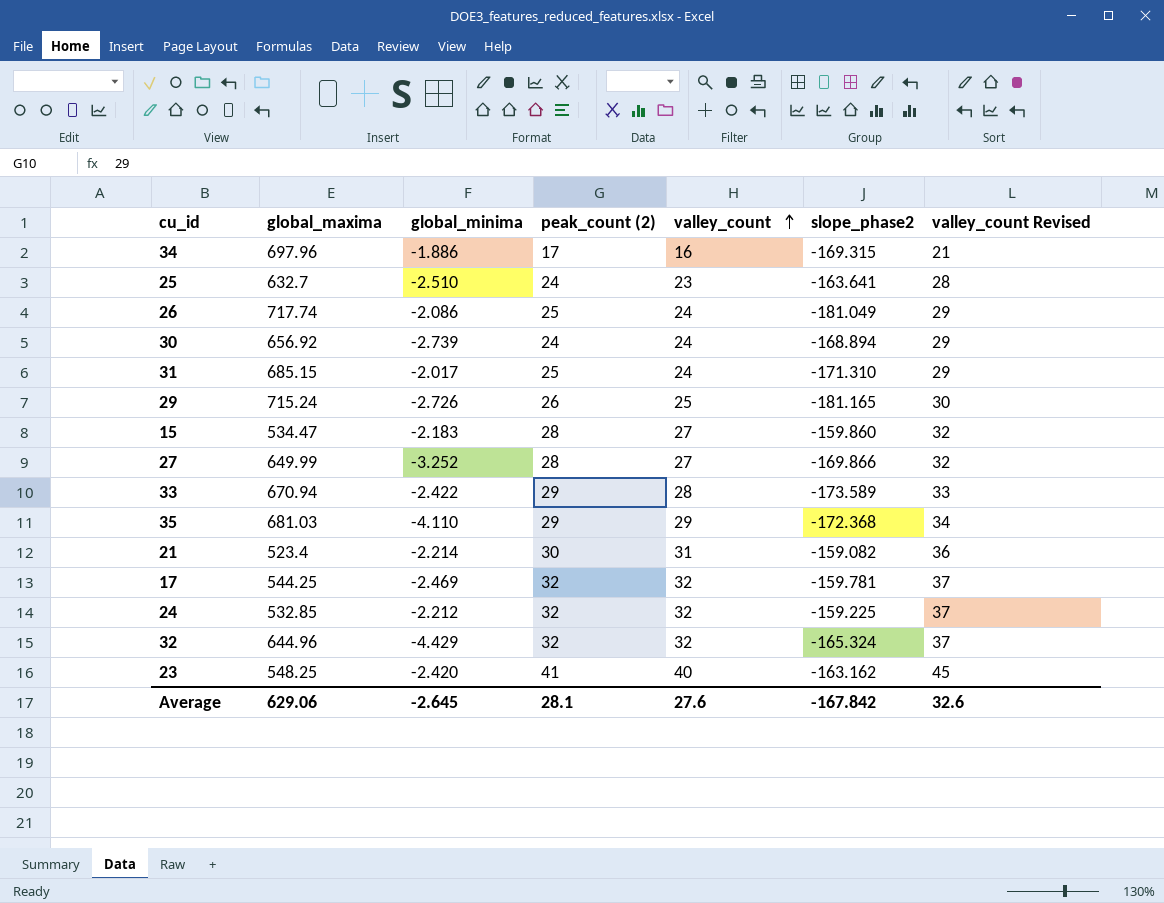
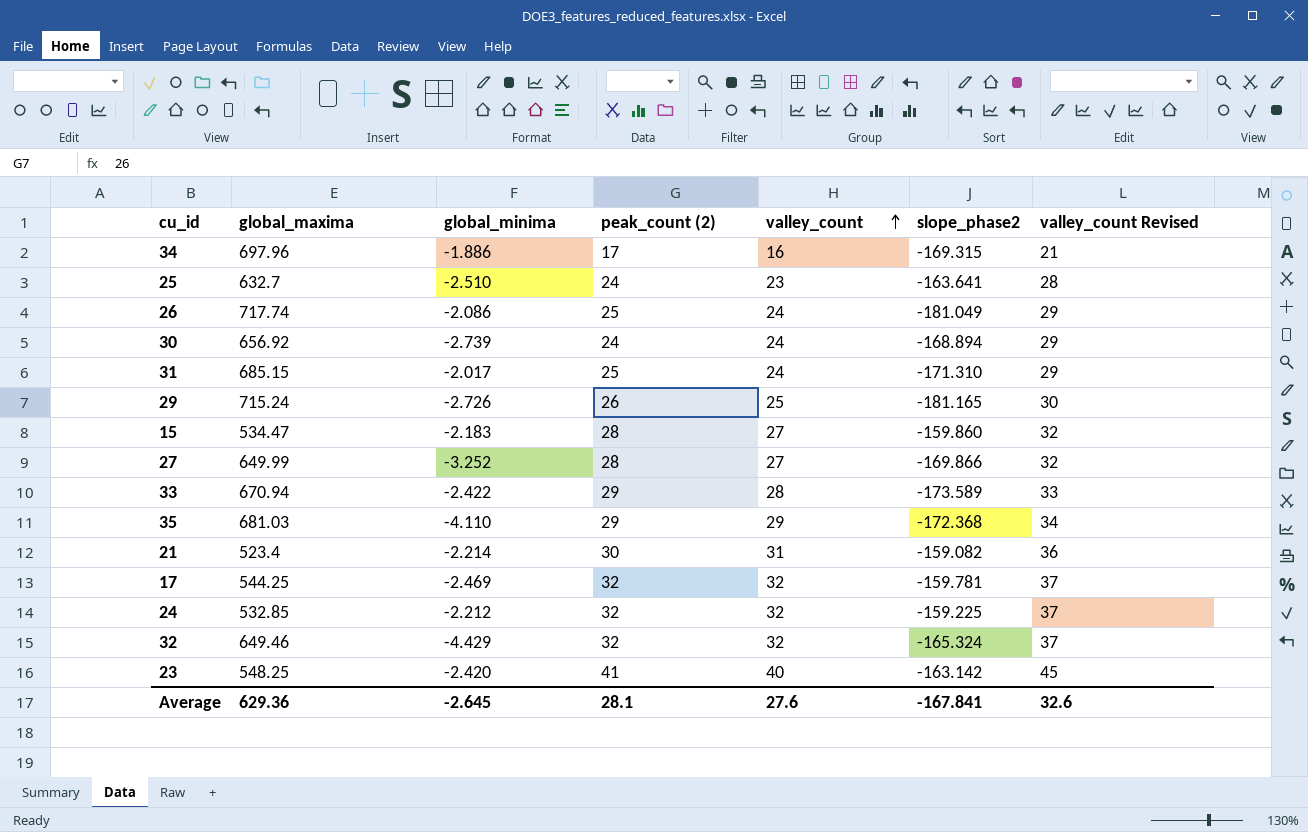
32 | global_maxima: 644.96 -> 649.46
23 | slope_phase2: -163.162 -> -163.142
Average | global_maxima: 629.06 -> 629.36
Average | slope_phase2: -167.842 -> -167.841

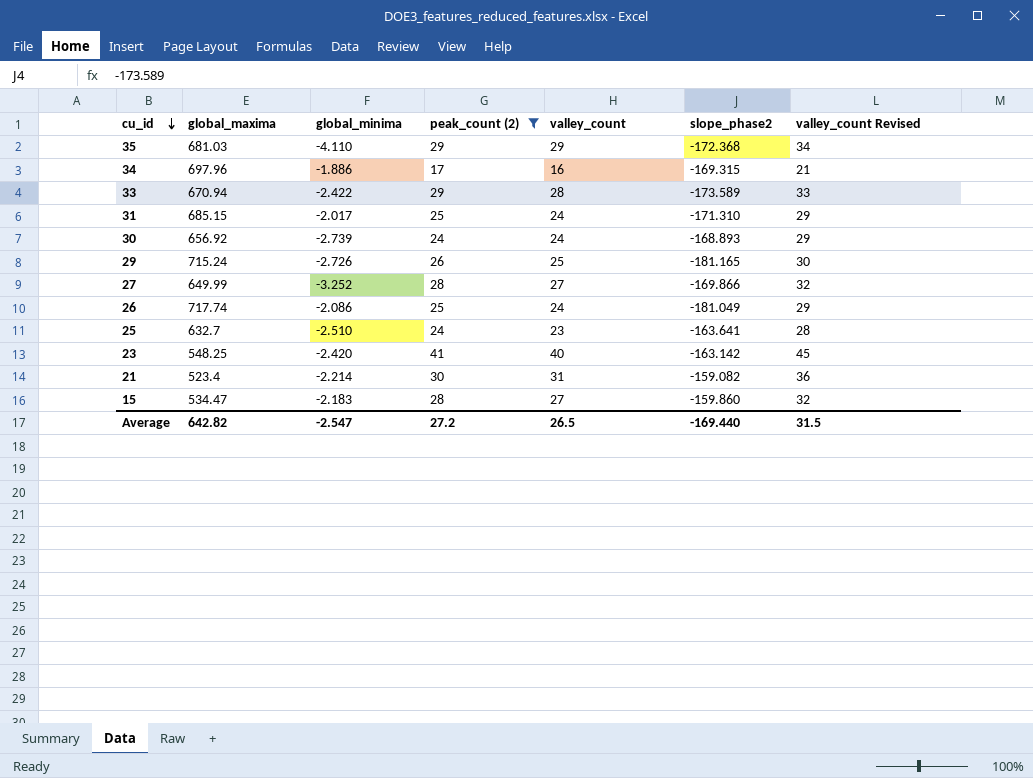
filter: none -> peak_count (2) != 32
row order: valley_count ascending -> cu_id descending
30 | slope_phase2: -168.894 -> -168.893
Average | global_maxima: 629.36 -> 642.82
Average | global_minima: -2.645 -> -2.547
Average | peak_count (2): 28.1 -> 27.2
Average | valley_count: 27.6 -> 26.5
Average | slope_phase2: -167.841 -> -169.440
Average | valley_count Revised: 32.6 -> 31.5

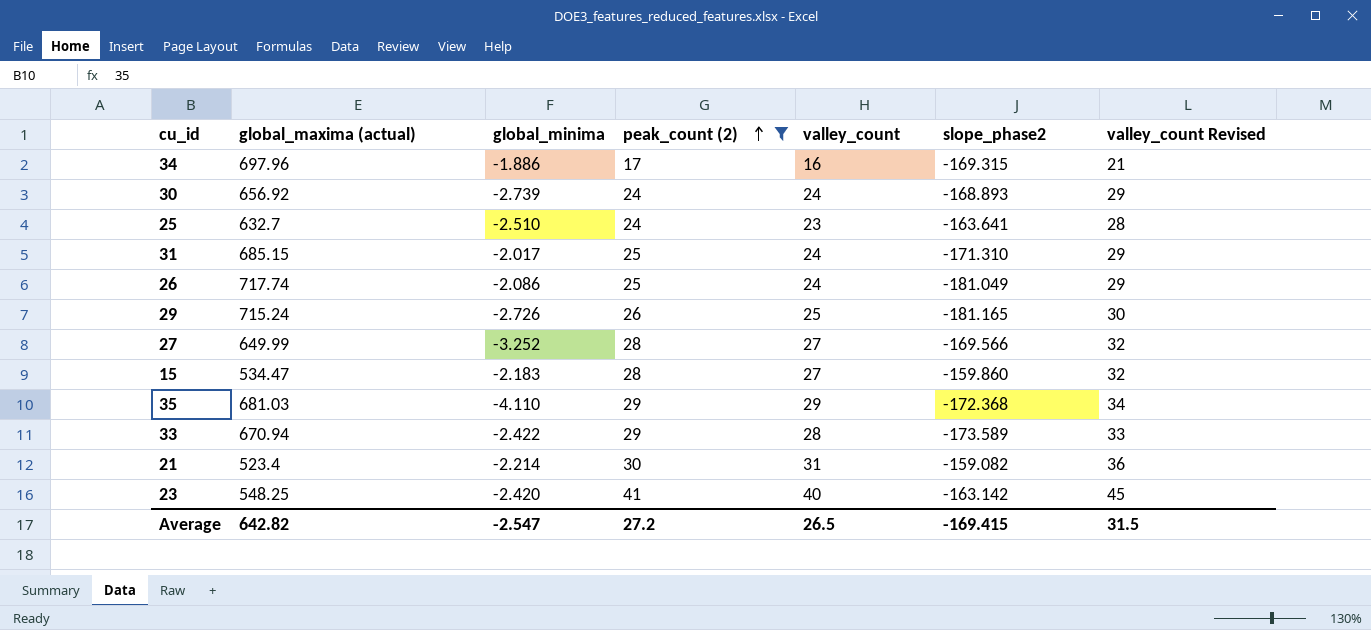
row order: cu_id descending -> peak_count (2) ascending
column name: global_maxima -> global_maxima (actual)
27 | slope_phase2: -169.866 -> -169.566
Average | slope_phase2: -169.440 -> -169.415

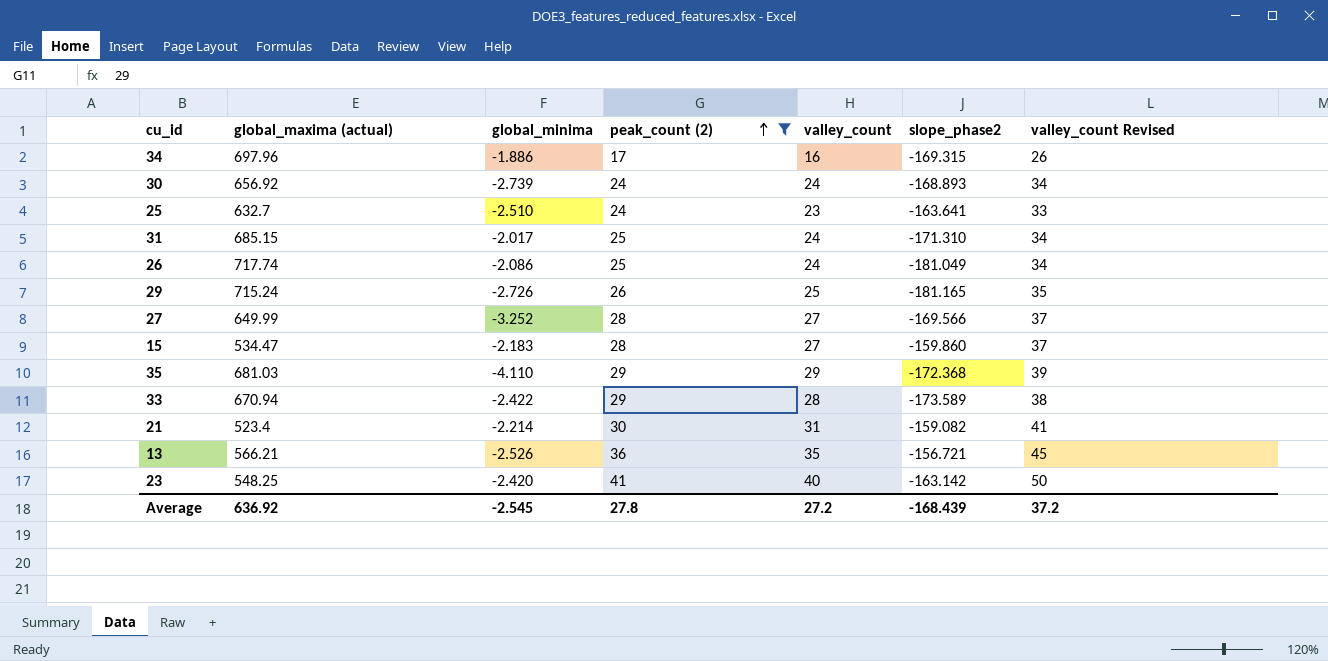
column valley_count Revised | formula: [valley_count] + 5 -> [valley_count] + 10
row 13: none -> 566.21 | -2.526 | 36 | 35 | -156.721 | 45
Average | global_maxima (actual): 642.82 -> 636.92
Average | global_minima: -2.547 -> -2.545
Average | peak_count (2): 27.2 -> 27.8
Average | valley_count: 26.5 -> 27.2
Average | slope_phase2: -169.415 -> -168.439
Average | valley_count Revised: 31.5 -> 37.2

